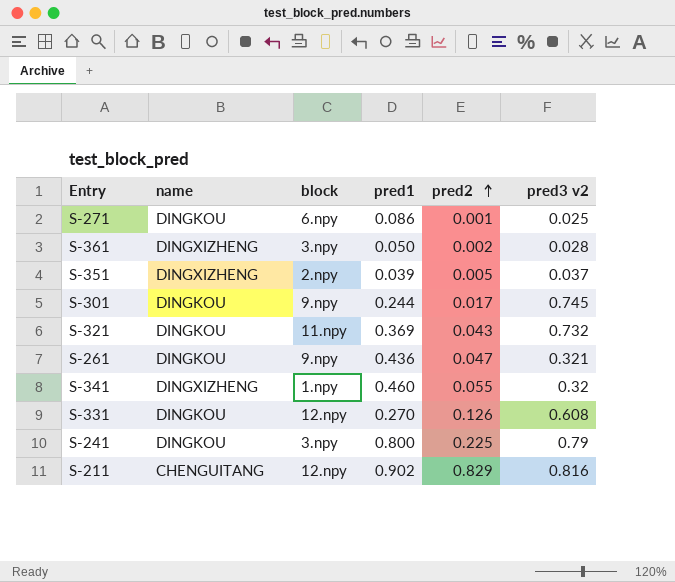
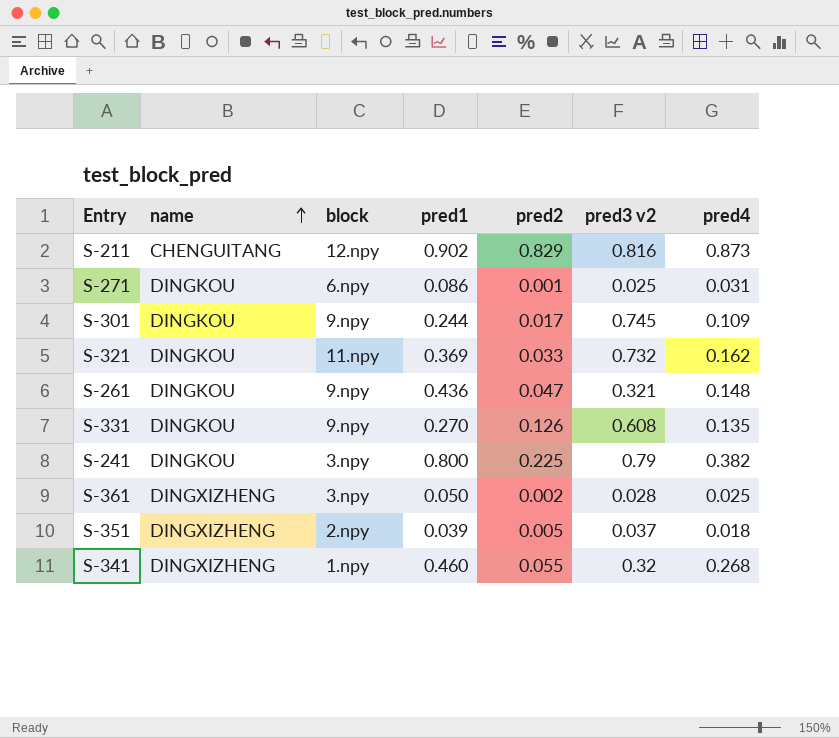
row order: pred2 ascending -> name ascending
column pred4 | position: none -> 7
S-321 | pred2: 0.043 -> 0.033
S-331 | block: 12.npy -> 9.npy

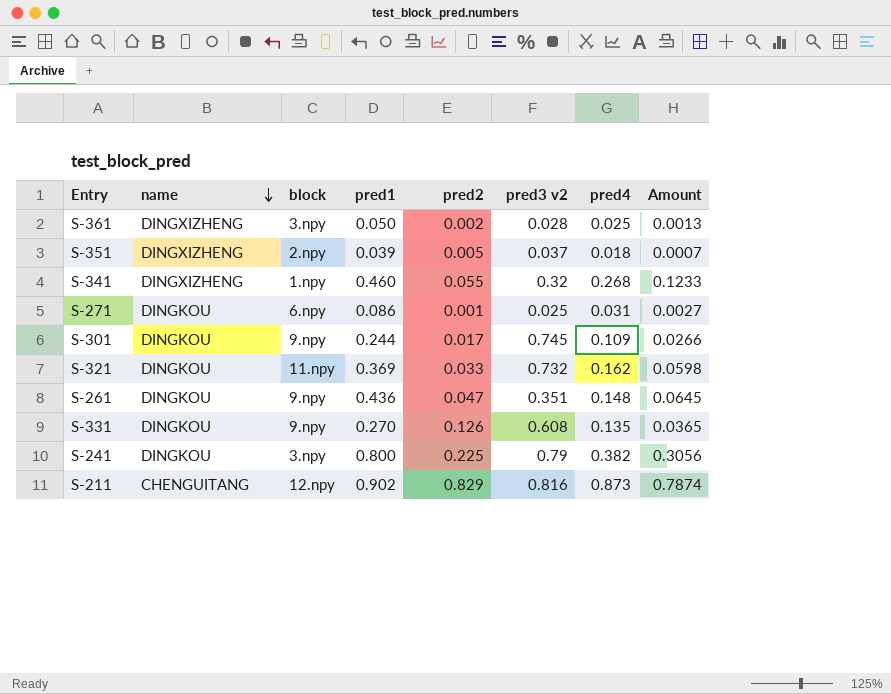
row order: name ascending -> name descending
column Amount | formula: none -> [pred1] * [pred4]
S-261 | pred3 v2: 0.321 -> 0.351

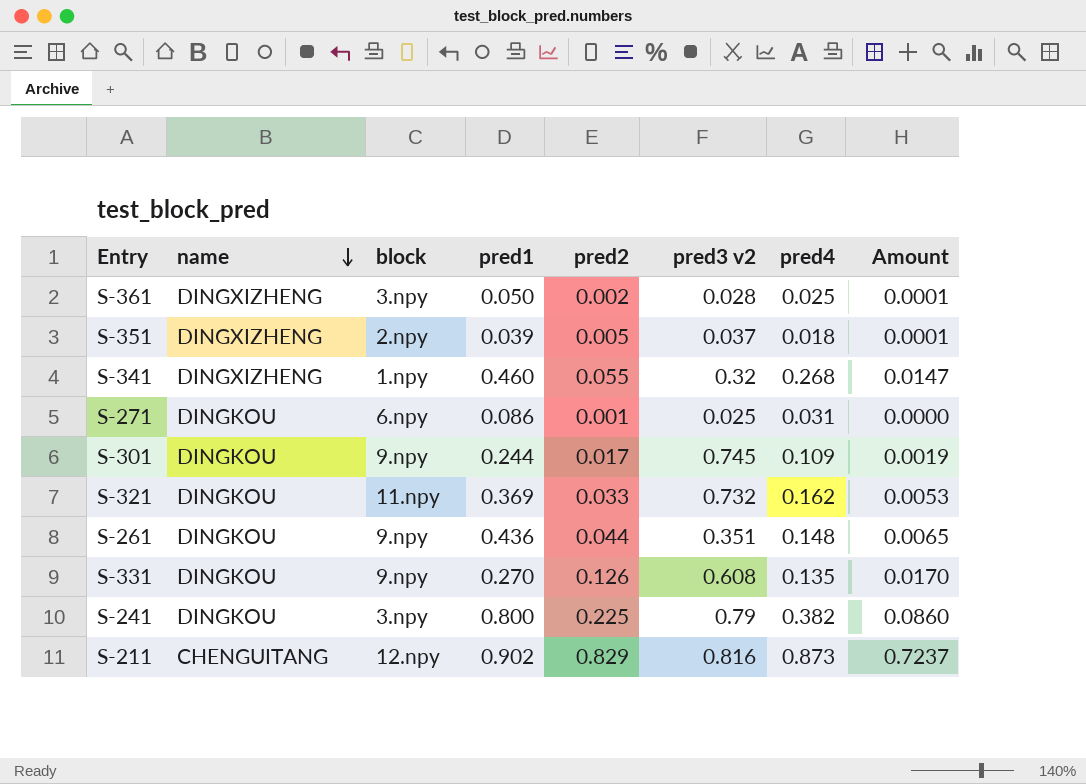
column Amount | formula: [pred1] * [pred4] -> [pred2] * [pred4]
S-261 | pred2: 0.047 -> 0.044

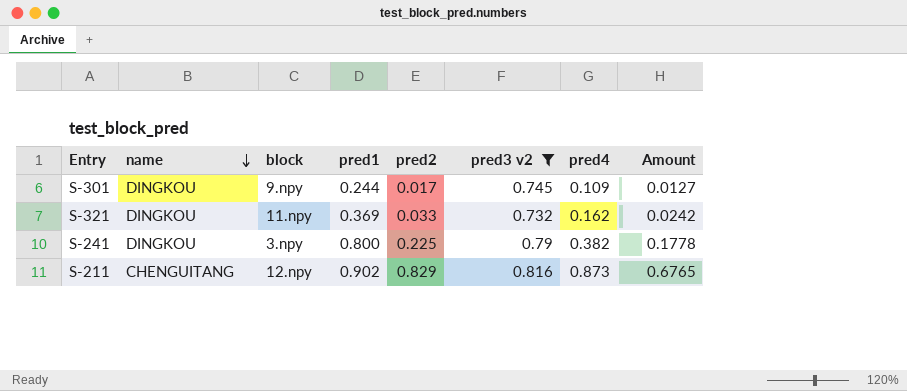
filter: none -> pred3 v2 >= 0.732
column Amount | formula: [pred2] * [pred4] -> [pred2] * [pred3 v2]

